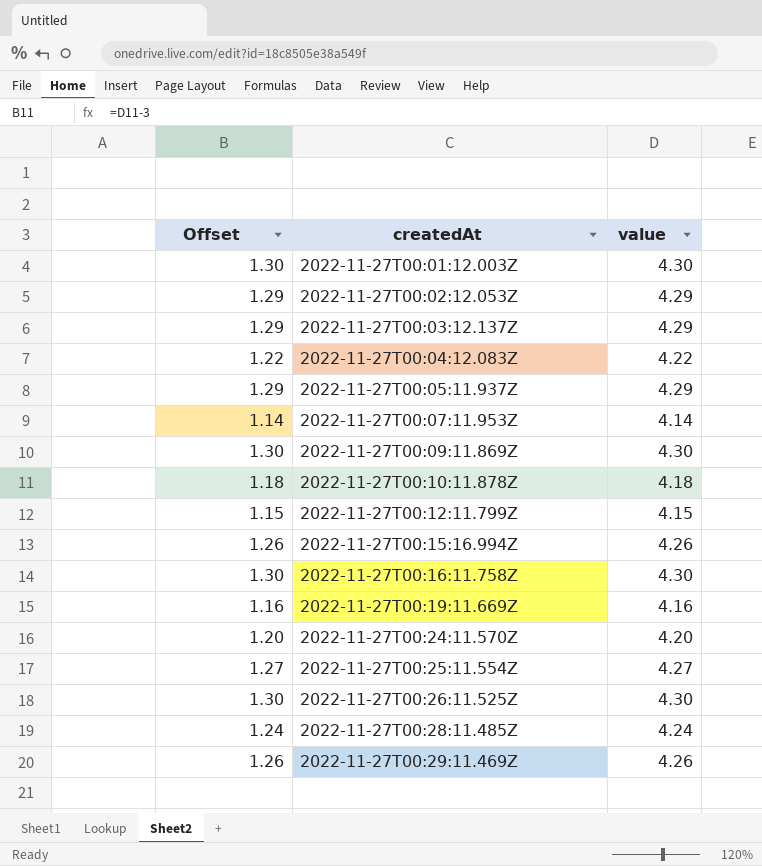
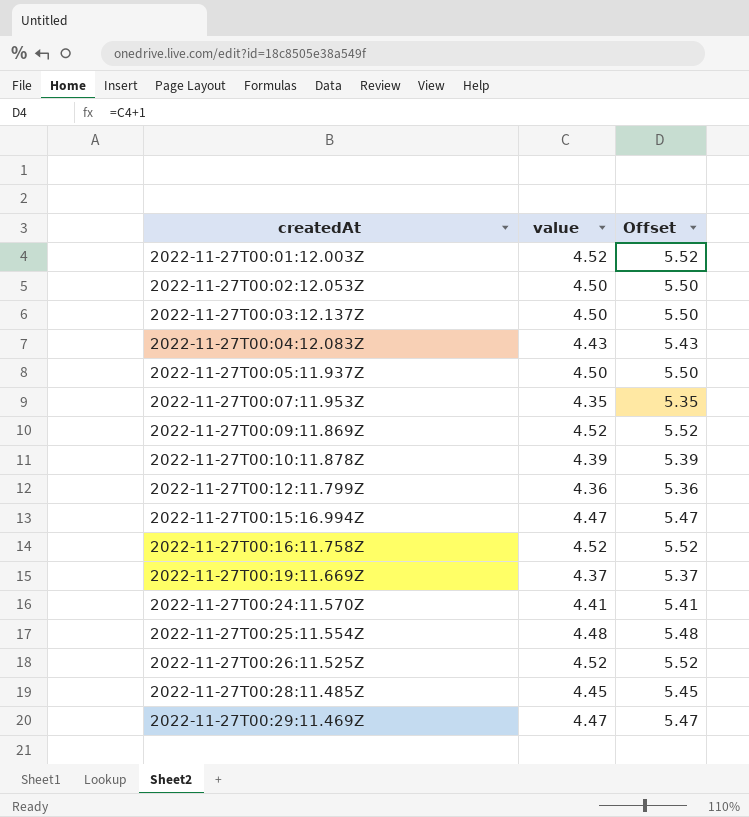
column Offset | formula: [value] - 3 -> [value] + 1
column Offset | position: 1 -> 3
2022-11-27T00:01:12.003Z | value: 4.30 -> 4.52
2022-11-27T00:02:12.053Z | value: 4.29 -> 4.50
2022-11-27T00:03:12.137Z | value: 4.29 -> 4.50
2022-11-27T00:04:12.083Z | value: 4.22 -> 4.43
2022-11-27T00:05:11.937Z | value: 4.29 -> 4.50
2022-11-27T00:07:11.953Z | value: 4.14 -> 4.35
2022-11-27T00:09:11.869Z | value: 4.30 -> 4.52
2022-11-27T00:10:11.878Z | value: 4.18 -> 4.39
2022-11-27T00:12:11.799Z | value: 4.15 -> 4.36
2022-11-27T00:15:16.994Z | value: 4.26 -> 4.47
2022-11-27T00:16:11.758Z | value: 4.30 -> 4.52
2022-11-27T00:19:11.669Z | value: 4.16 -> 4.37
2022-11-27T00:24:11.570Z | value: 4.20 -> 4.41
2022-11-27T00:25:11.554Z | value: 4.27 -> 4.48
2022-11-27T00:26:11.525Z | value: 4.30 -> 4.52
2022-11-27T00:28:11.485Z | value: 4.24 -> 4.45
2022-11-27T00:29:11.469Z | value: 4.26 -> 4.47

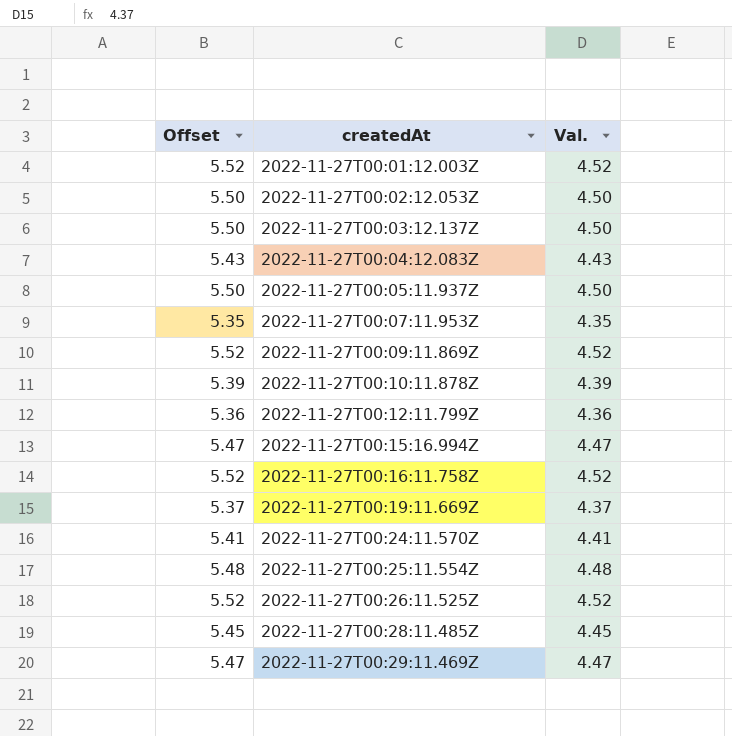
column Offset | position: 3 -> 1
column name: value -> Val.

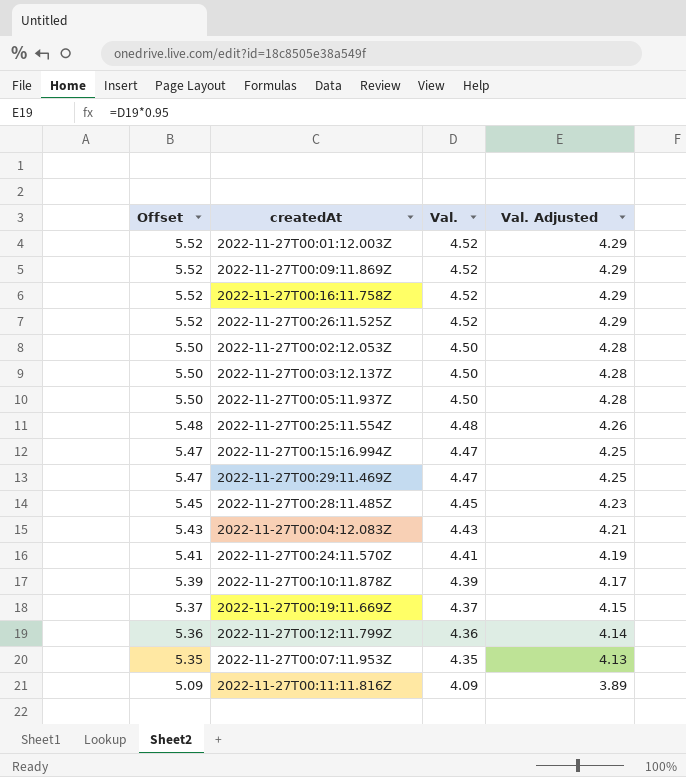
row order: createdAt ascending -> Offset descending
column Val. Adjusted | formula: none -> [Val.] * 0.95
row 2022-11-27T00:11:11.816Z: none -> 5.09 | 4.09 | 3.89

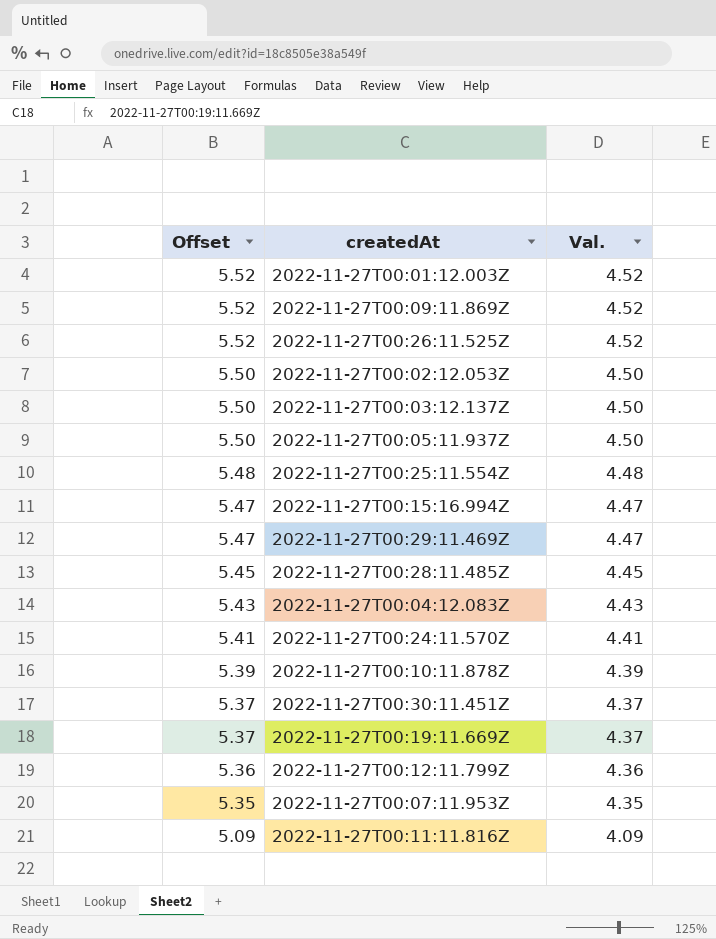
column Val. Adjusted | formula: [Val.] * 0.95 -> none
row 2022-11-27T00:16:11.758Z: 5.52 | 4.52 | 4.29 -> none
row 2022-11-27T00:30:11.451Z: none -> 5.37 | 4.37

